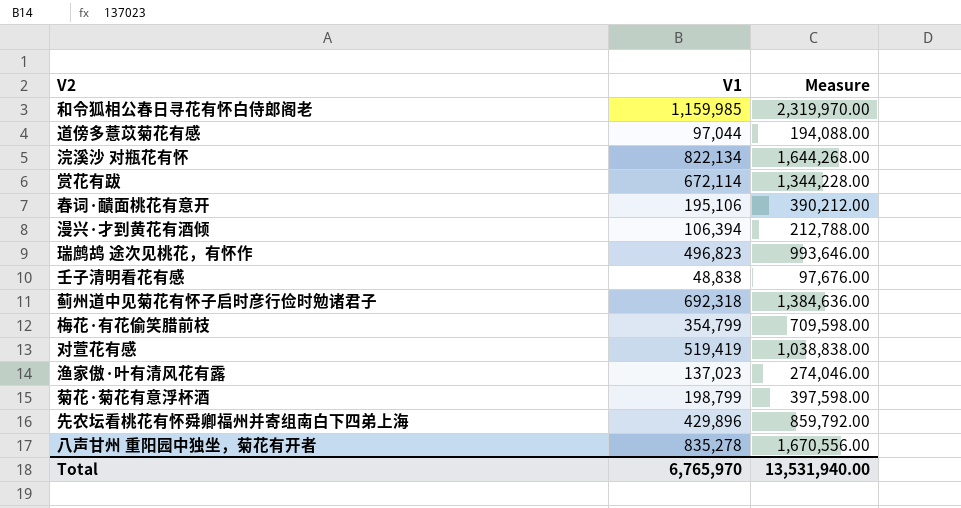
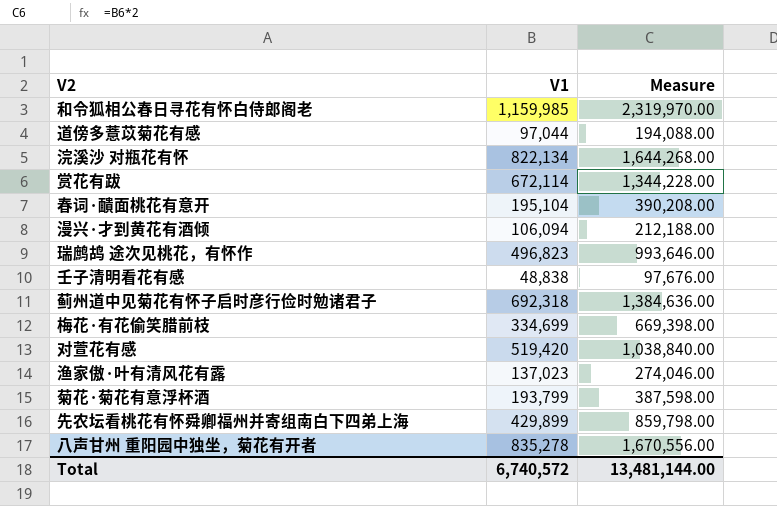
春词·靧面桃花有意开 | V1: 195,106 -> 195,104
春词·靧面桃花有意开 | Measure: 390,212.00 -> 390,208.00
漫兴·才到黄花有酒倾 | V1: 106,394 -> 106,094
漫兴·才到黄花有酒倾 | Measure: 212,788.00 -> 212,188.00
梅花·有花偷笑腊前枝 | V1: 354,799 -> 334,699
梅花·有花偷笑腊前枝 | Measure: 709,598.00 -> 669,398.00
对萱花有感 | V1: 519,419 -> 519,420
对萱花有感 | Measure: 1,038,838.00 -> 1,038,840.00
菊花·菊花有意浮杯酒 | V1: 198,799 -> 193,799
菊花·菊花有意浮杯酒 | Measure: 397,598.00 -> 387,598.00
先农坛看桃花有怀舜卿福州并寄组南白下四弟上海 | V1: 429,896 -> 429,899
先农坛看桃花有怀舜卿福州并寄组南白下四弟上海 | Measure: 859,792.00 -> 859,798.00
Total | V1: 6,765,970 -> 6,740,572
Total | Measure: 13,531,940.00 -> 13,481,144.00

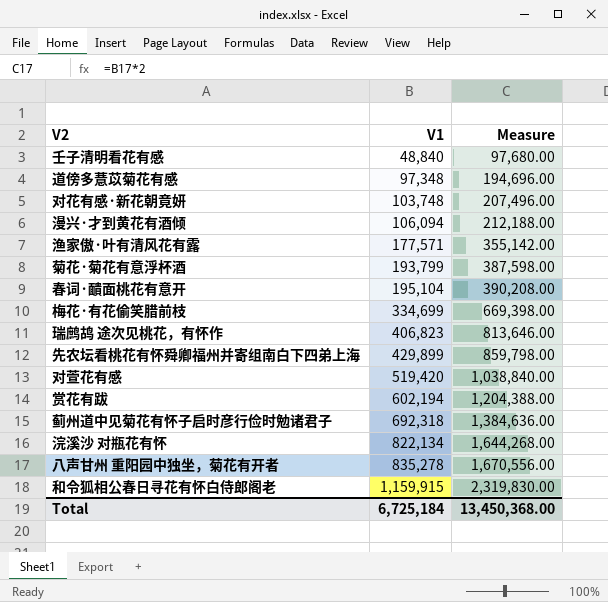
row order: none -> V1 ascending
壬子清明看花有感 | V1: 48,838 -> 48,840
壬子清明看花有感 | Measure: 97,676.00 -> 97,680.00
道傍多薏苡菊花有感 | V1: 97,044 -> 97,348
道傍多薏苡菊花有感 | Measure: 194,088.00 -> 194,696.00
row 对花有感·新花朝竟妍: none -> 103,748 | 207,496.00
渔家傲·叶有清风花有露 | V1: 137,023 -> 177,571
渔家傲·叶有清风花有露 | Measure: 274,046.00 -> 355,142.00
瑞鹧鸪 途次见桃花，有怀作 | V1: 496,823 -> 406,823
瑞鹧鸪 途次见桃花，有怀作 | Measure: 993,646.00 -> 813,646.00
赏花有跋 | V1: 672,114 -> 602,194
赏花有跋 | Measure: 1,344,228.00 -> 1,204,388.00
和令狐相公春日寻花有怀白侍郎阁老 | V1: 1,159,985 -> 1,159,915
和令狐相公春日寻花有怀白侍郎阁老 | Measure: 2,319,970.00 -> 2,319,830.00
Total | V1: 6,740,572 -> 6,725,184
Total | Measure: 13,481,144.00 -> 13,450,368.00

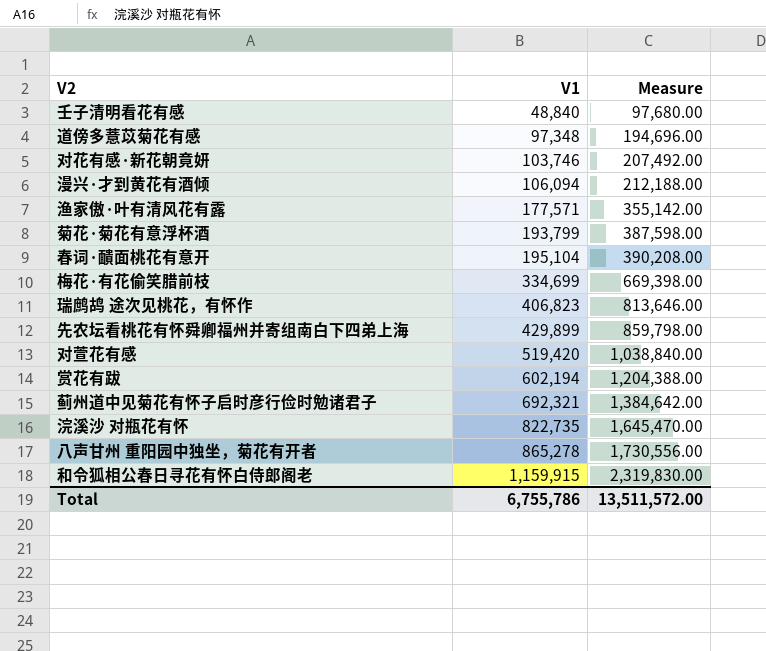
对花有感·新花朝竟妍 | V1: 103,748 -> 103,746
对花有感·新花朝竟妍 | Measure: 207,496.00 -> 207,492.00
蓟州道中见菊花有怀子启时彦行俭时勉诸君子 | V1: 692,318 -> 692,321
蓟州道中见菊花有怀子启时彦行俭时勉诸君子 | Measure: 1,384,636.00 -> 1,384,642.00
浣溪沙 对瓶花有怀 | V1: 822,134 -> 822,735
浣溪沙 对瓶花有怀 | Measure: 1,644,268.00 -> 1,645,470.00
八声甘州 重阳园中独坐，菊花有开者 | V1: 835,278 -> 865,278
八声甘州 重阳园中独坐，菊花有开者 | Measure: 1,670,556.00 -> 1,730,556.00
Total | V1: 6,725,184 -> 6,755,786
Total | Measure: 13,450,368.00 -> 13,511,572.00

